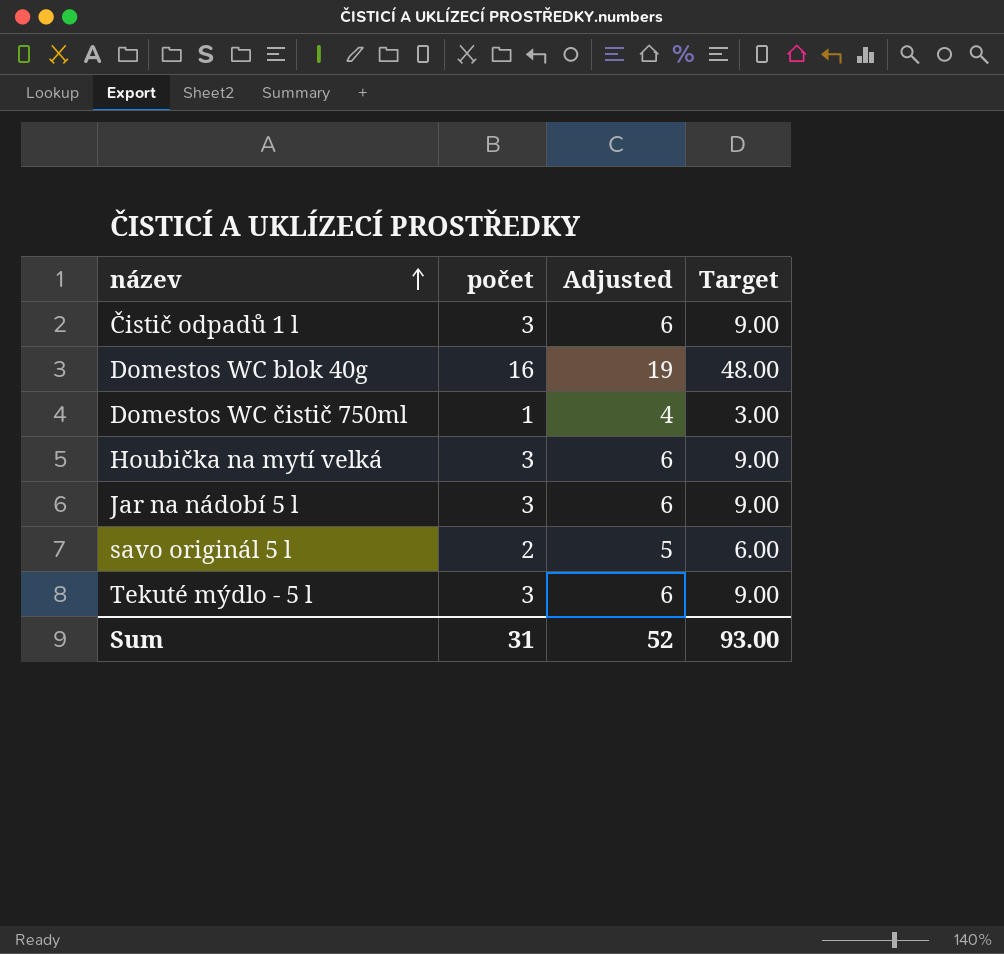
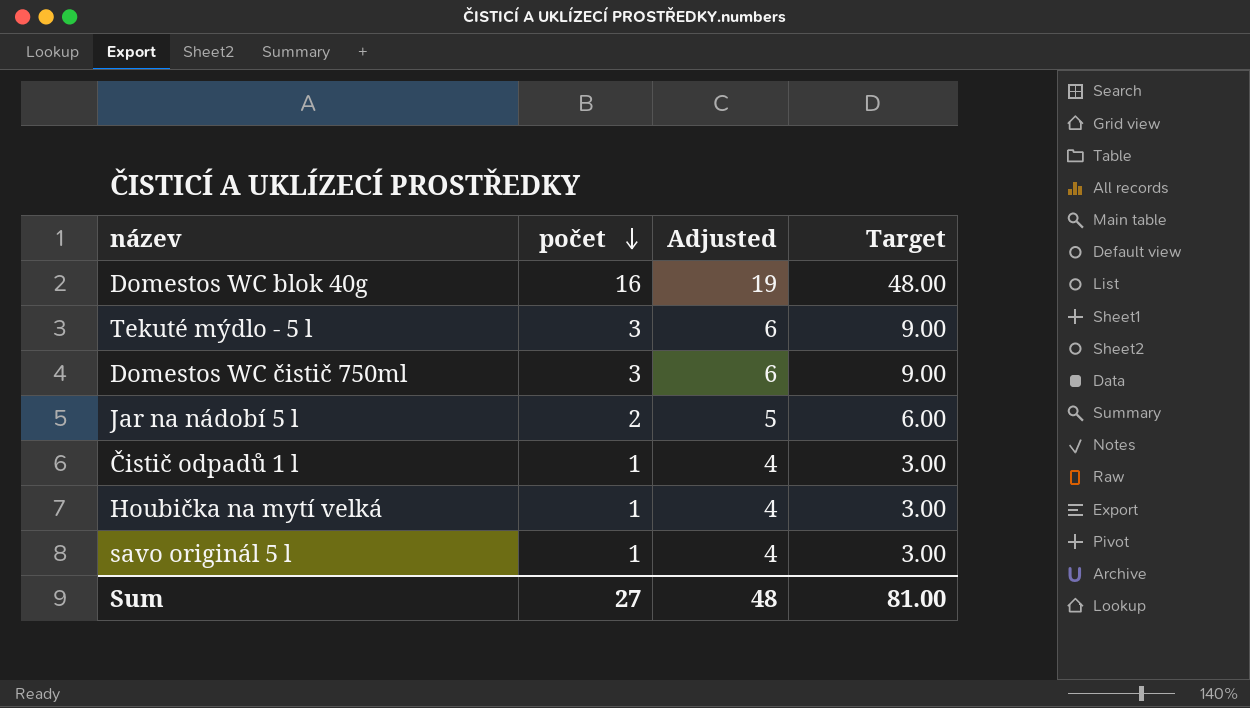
row order: název ascending -> počet descending
Domestos WC čistič 750ml | počet: 1 -> 3
Domestos WC čistič 750ml | Adjusted: 4 -> 6
Domestos WC čistič 750ml | Target: 3.00 -> 9.00
Jar na nádobí 5 l | počet: 3 -> 2
Jar na nádobí 5 l | Adjusted: 6 -> 5
Jar na nádobí 5 l | Target: 9.00 -> 6.00
Čistič odpadů 1 l | počet: 3 -> 1
Čistič odpadů 1 l | Adjusted: 6 -> 4
Čistič odpadů 1 l | Target: 9.00 -> 3.00
Houbička na mytí velká | počet: 3 -> 1
Houbička na mytí velká | Adjusted: 6 -> 4
Houbička na mytí velká | Target: 9.00 -> 3.00
savo originál 5 l | počet: 2 -> 1
savo originál 5 l | Adjusted: 5 -> 4
savo originál 5 l | Target: 6.00 -> 3.00
Sum | počet: 31 -> 27
Sum | Adjusted: 52 -> 48
Sum | Target: 93.00 -> 81.00

